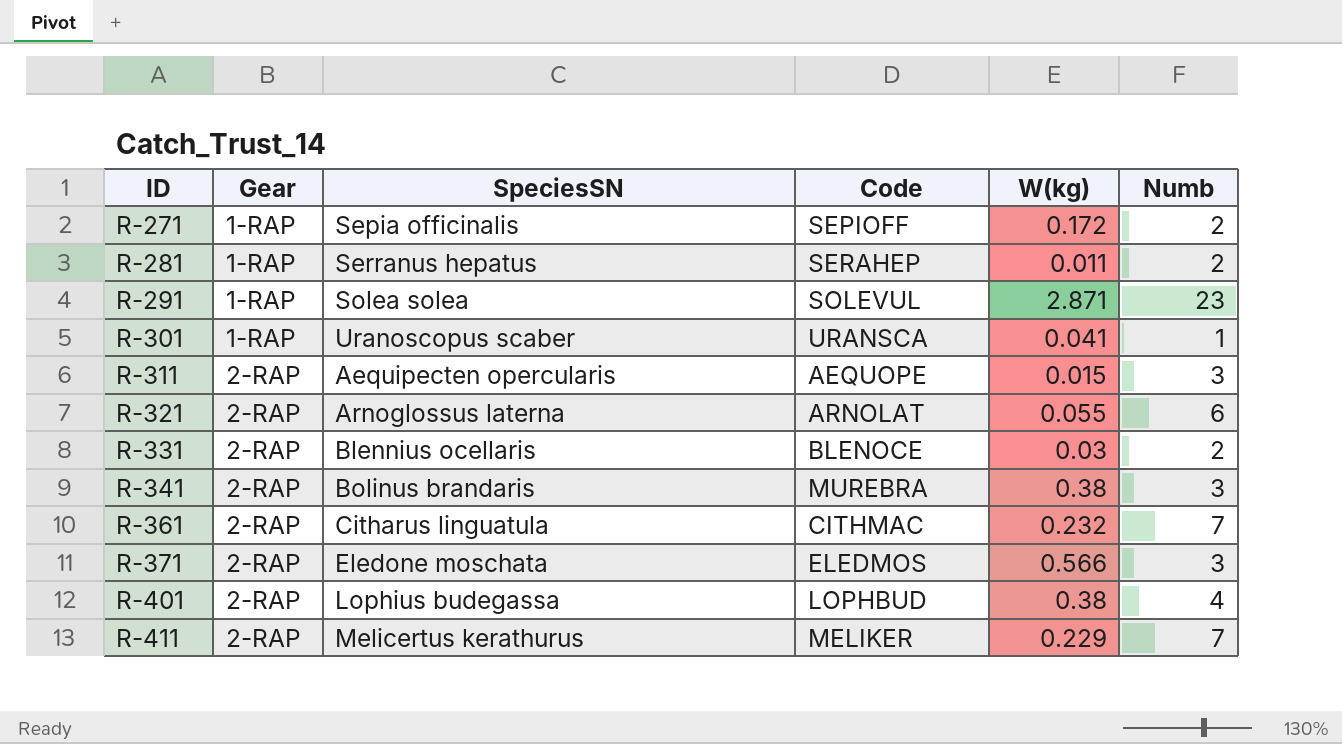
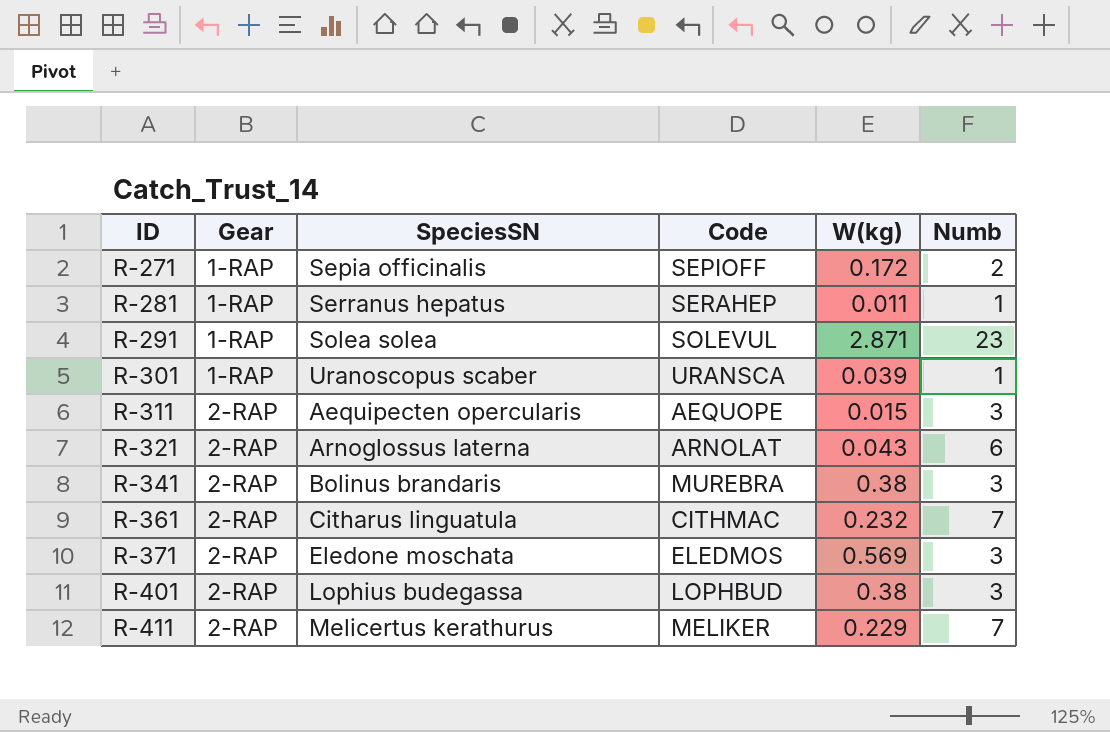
row R-331: 2-RAP | Blennius ocellaris | BLENOCE | 0.03 | 2 -> none
R-281 | Numb: 2 -> 1
R-301 | W(kg): 0.041 -> 0.039
R-321 | W(kg): 0.055 -> 0.043
R-371 | W(kg): 0.566 -> 0.569
R-401 | Numb: 4 -> 3

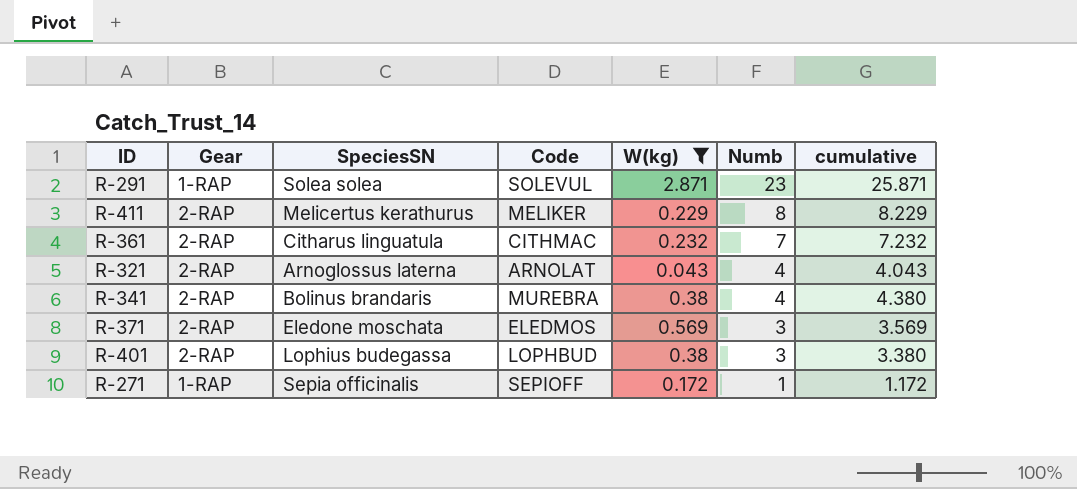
filter: none -> W(kg) >= 0.043
row order: ID ascending -> Numb descending
column cumulative | formula: none -> [W(kg)] + [Numb]
R-411 | Numb: 7 -> 8
R-321 | Numb: 6 -> 4
R-341 | Numb: 3 -> 4
R-271 | Numb: 2 -> 1

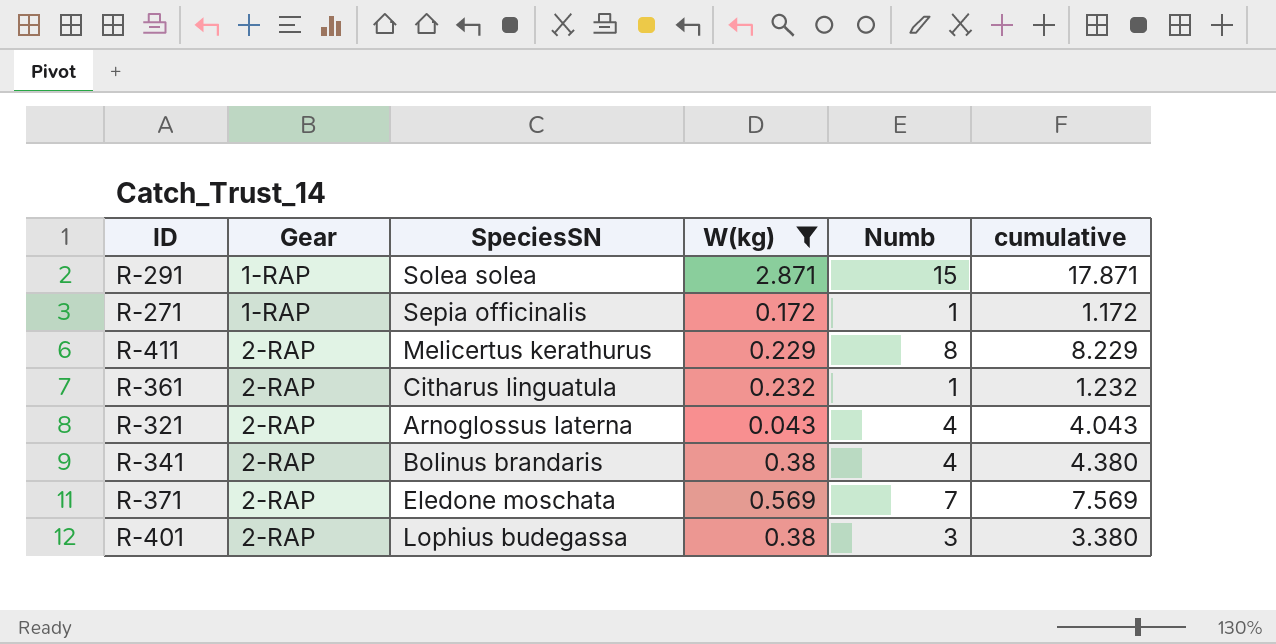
row order: Numb descending -> Gear ascending
column Code | position: 4 -> none
R-291 | Numb: 23 -> 15
R-291 | cumulative: 25.871 -> 17.871
R-361 | Numb: 7 -> 1
R-361 | cumulative: 7.232 -> 1.232
R-371 | Numb: 3 -> 7
R-371 | cumulative: 3.569 -> 7.569

